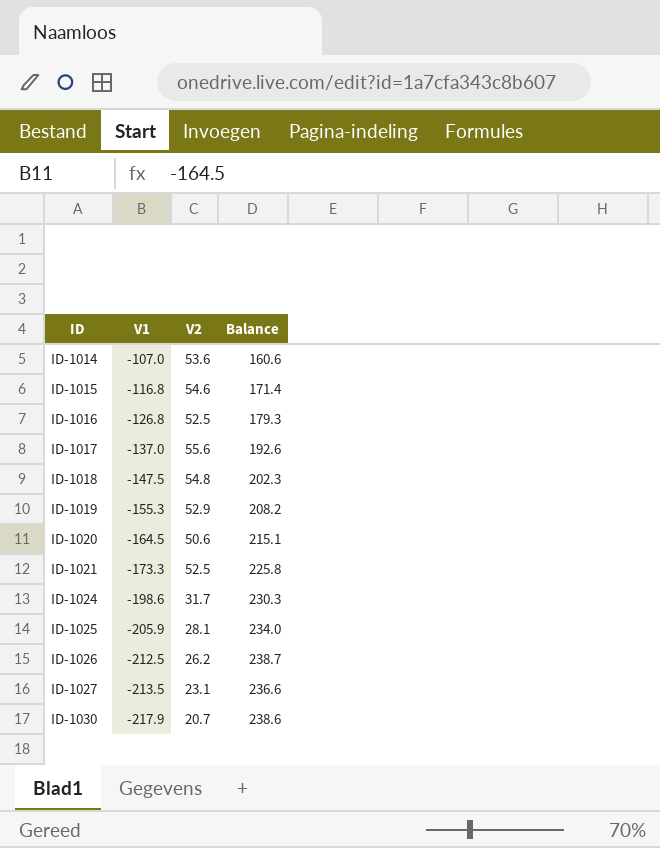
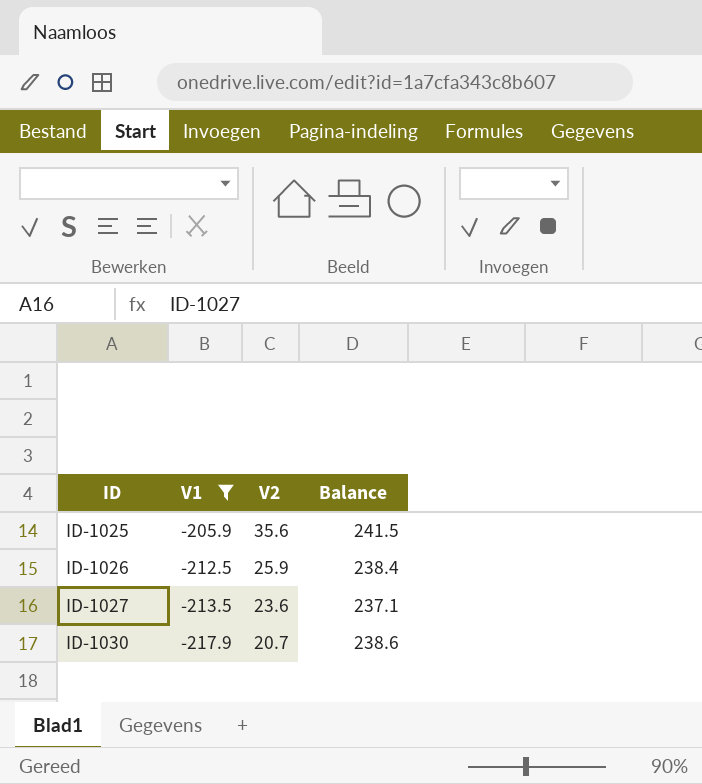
filter: none -> V1 <= -205.9
ID-1025 | V2: 28.1 -> 35.6
ID-1025 | Balance: 234.0 -> 241.5
ID-1026 | V2: 26.2 -> 25.9
ID-1026 | Balance: 238.7 -> 238.4
ID-1027 | V2: 23.1 -> 23.6
ID-1027 | Balance: 236.6 -> 237.1

